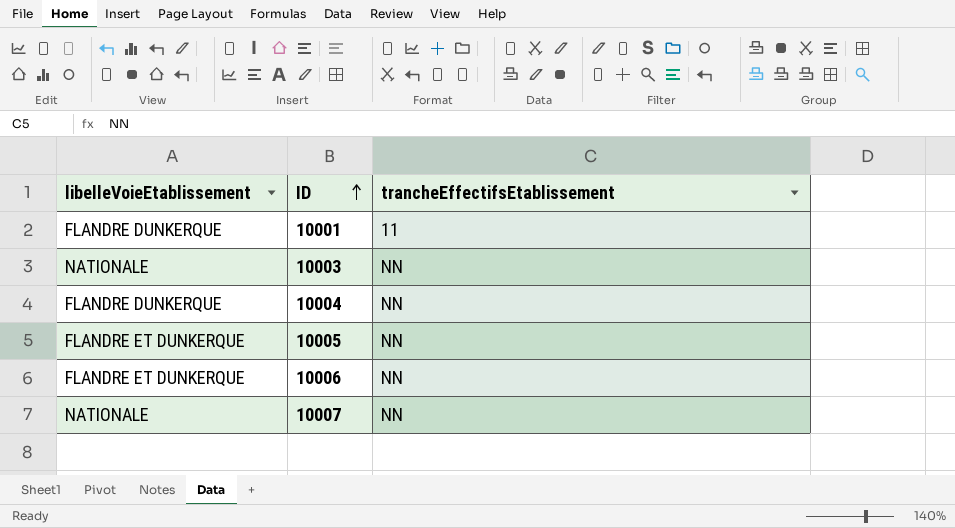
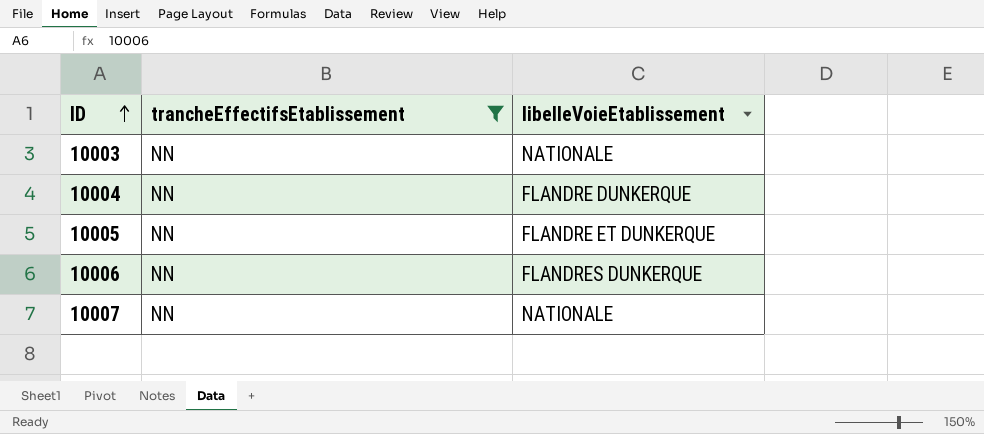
filter: none -> trancheEffectifsEtablissement = NN
column libelleVoieEtablissement | position: 1 -> 3
10006 | libelleVoieEtablissement: FLANDRE ET DUNKERQUE -> FLANDRES DUNKERQUE

